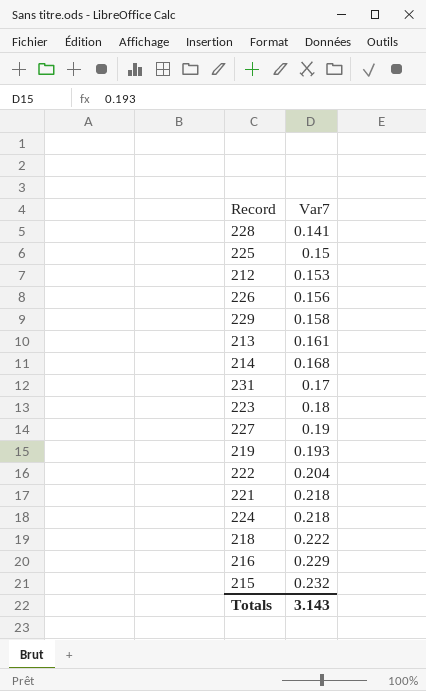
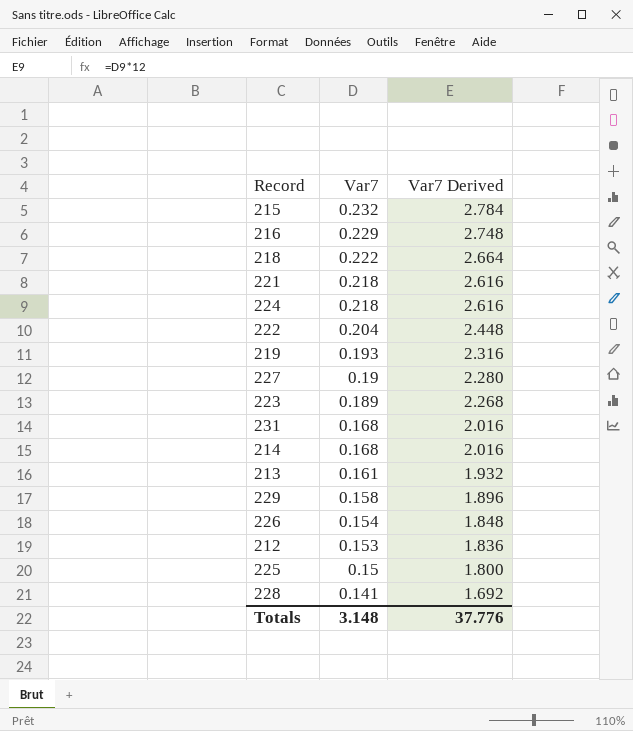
row order: Var7 ascending -> Var7 descending
column Var7 Derived | formula: none -> [Var7] * 12
223 | Var7: 0.18 -> 0.189
231 | Var7: 0.17 -> 0.168
226 | Var7: 0.156 -> 0.154
Totals | Var7: 3.143 -> 3.148

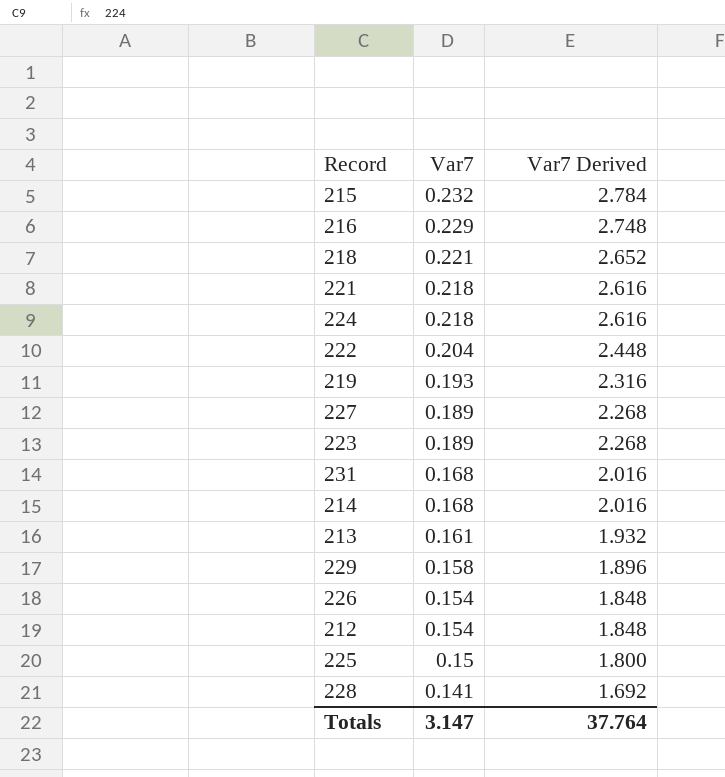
218 | Var7: 0.222 -> 0.221
218 | Var7 Derived: 2.664 -> 2.652
227 | Var7: 0.19 -> 0.189
227 | Var7 Derived: 2.280 -> 2.268
212 | Var7: 0.153 -> 0.154
212 | Var7 Derived: 1.836 -> 1.848
Totals | Var7: 3.148 -> 3.147
Totals | Var7 Derived: 37.776 -> 37.764

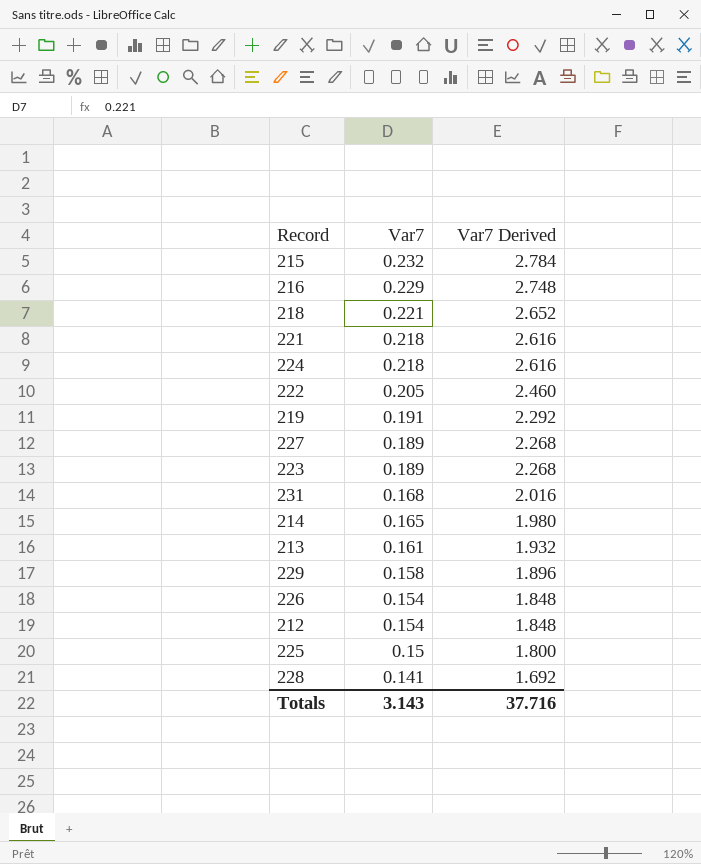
222 | Var7: 0.204 -> 0.205
222 | Var7 Derived: 2.448 -> 2.460
219 | Var7: 0.193 -> 0.191
219 | Var7 Derived: 2.316 -> 2.292
214 | Var7: 0.168 -> 0.165
214 | Var7 Derived: 2.016 -> 1.980
Totals | Var7: 3.147 -> 3.143
Totals | Var7 Derived: 37.764 -> 37.716

